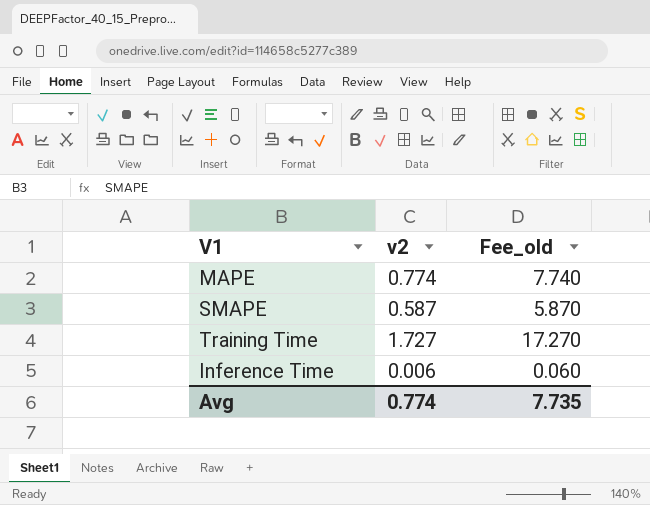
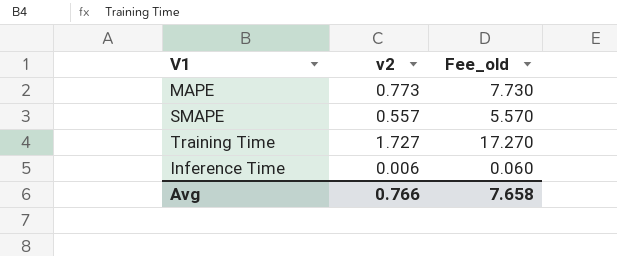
MAPE | v2: 0.774 -> 0.773
MAPE | Fee_old: 7.740 -> 7.730
SMAPE | v2: 0.587 -> 0.557
SMAPE | Fee_old: 5.870 -> 5.570
Avg | v2: 0.774 -> 0.766
Avg | Fee_old: 7.735 -> 7.658

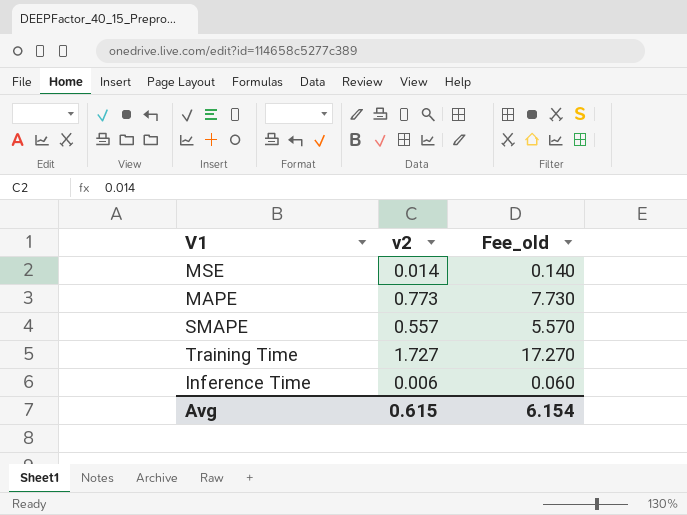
row MSE: none -> 0.014 | 0.140
Avg | v2: 0.766 -> 0.615
Avg | Fee_old: 7.658 -> 6.154

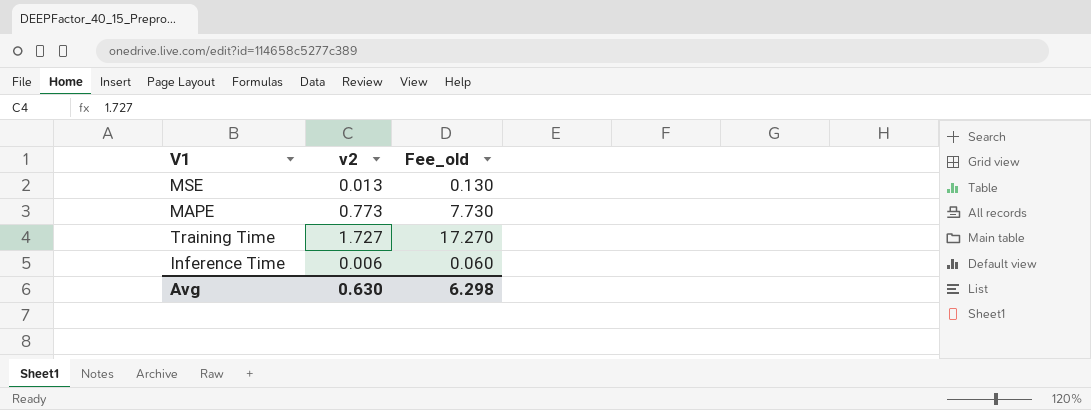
row SMAPE: 0.557 | 5.570 -> none
MSE | v2: 0.014 -> 0.013
MSE | Fee_old: 0.140 -> 0.130
Avg | v2: 0.615 -> 0.630
Avg | Fee_old: 6.154 -> 6.298

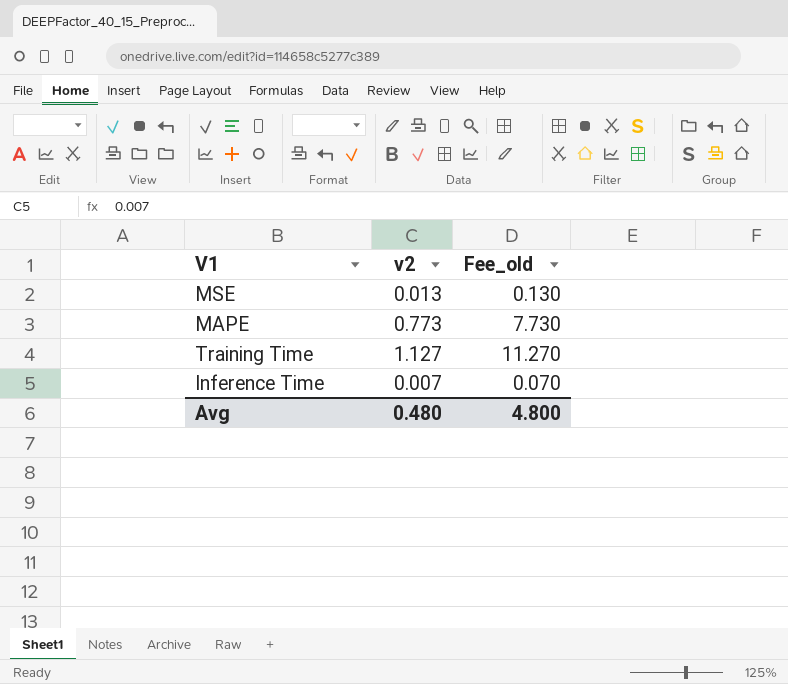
Training Time | v2: 1.727 -> 1.127
Training Time | Fee_old: 17.270 -> 11.270
Inference Time | v2: 0.006 -> 0.007
Inference Time | Fee_old: 0.060 -> 0.070
Avg | v2: 0.630 -> 0.480
Avg | Fee_old: 6.298 -> 4.800

